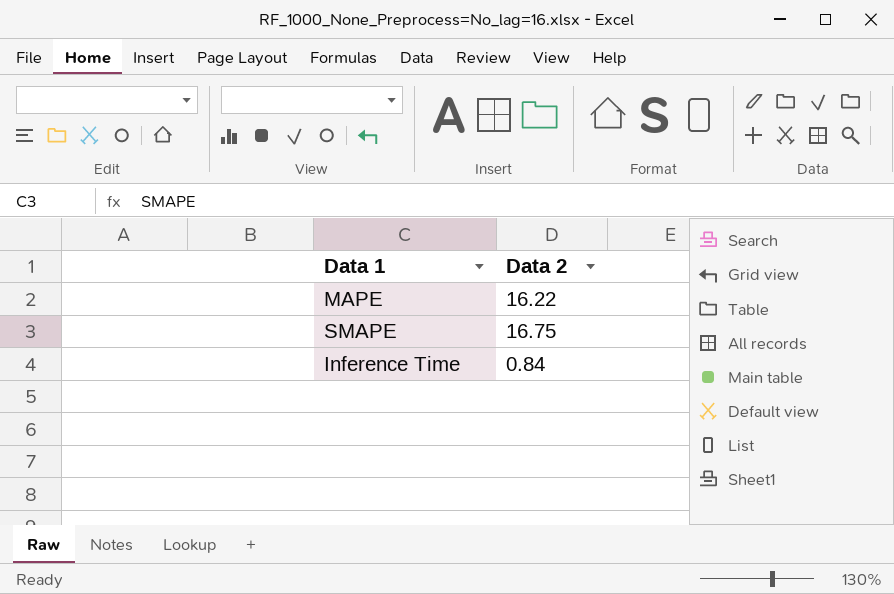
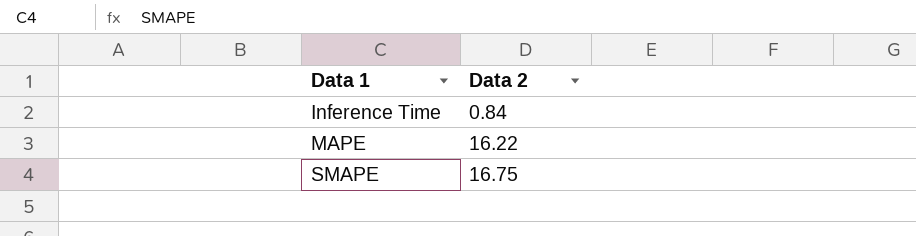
row order: none -> Data 1 ascending

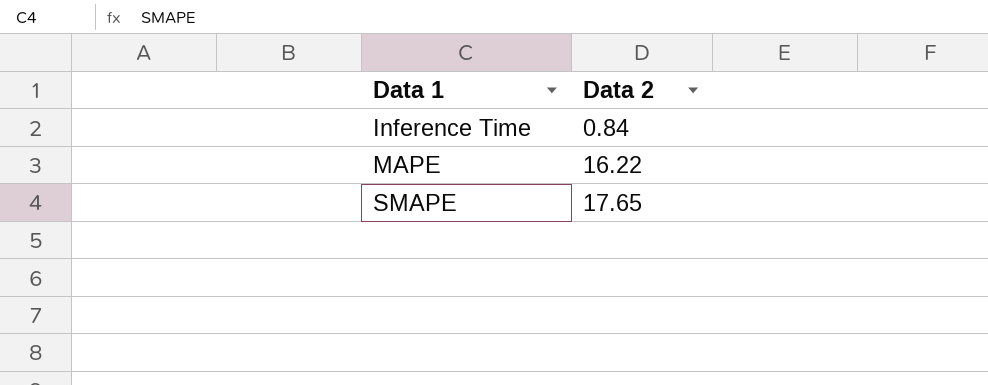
SMAPE | Data 2: 16.75 -> 17.65

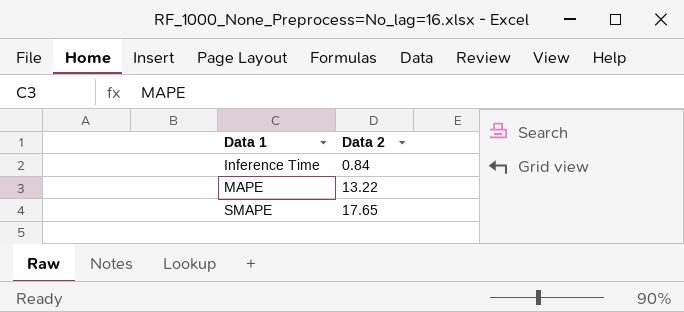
MAPE | Data 2: 16.22 -> 13.22

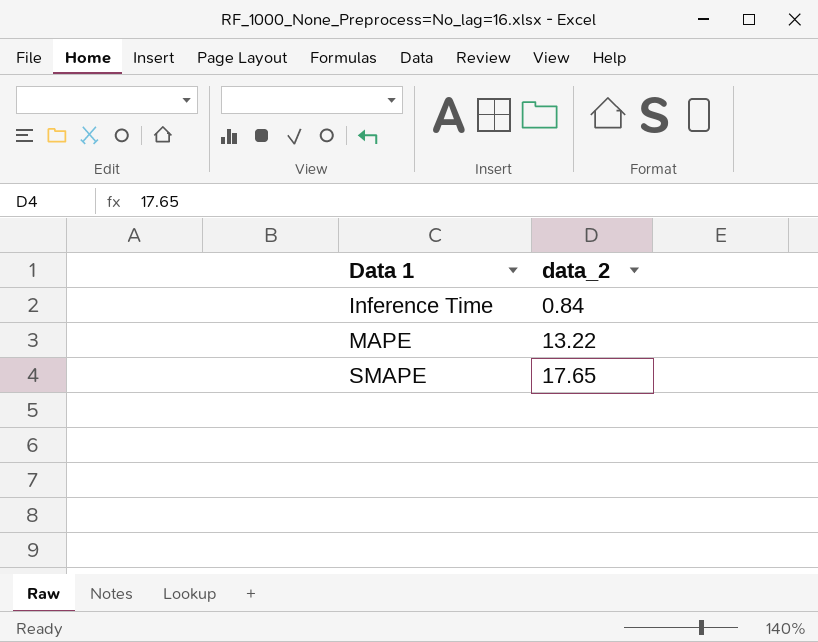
column name: Data 2 -> data_2

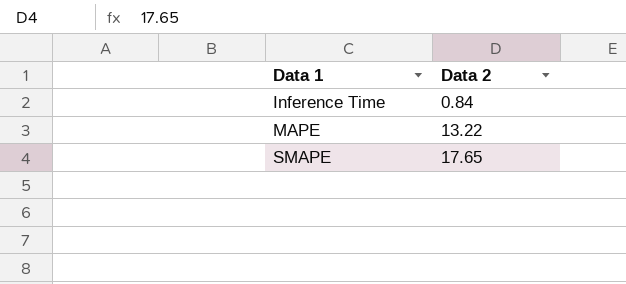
column name: data_2 -> Data 2

